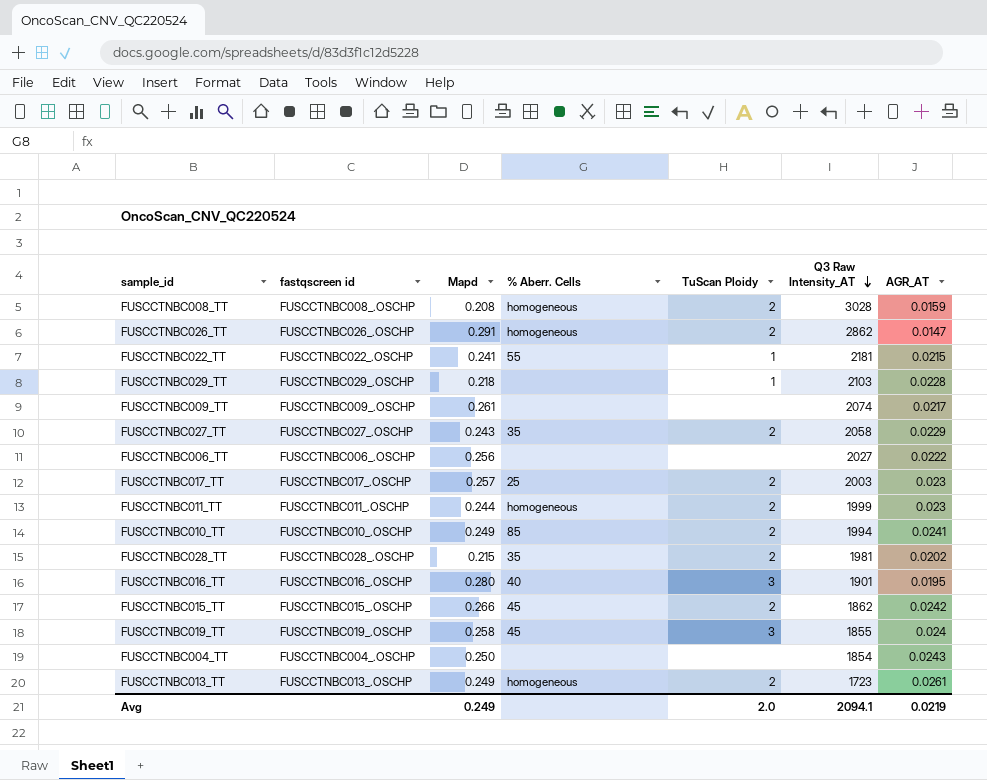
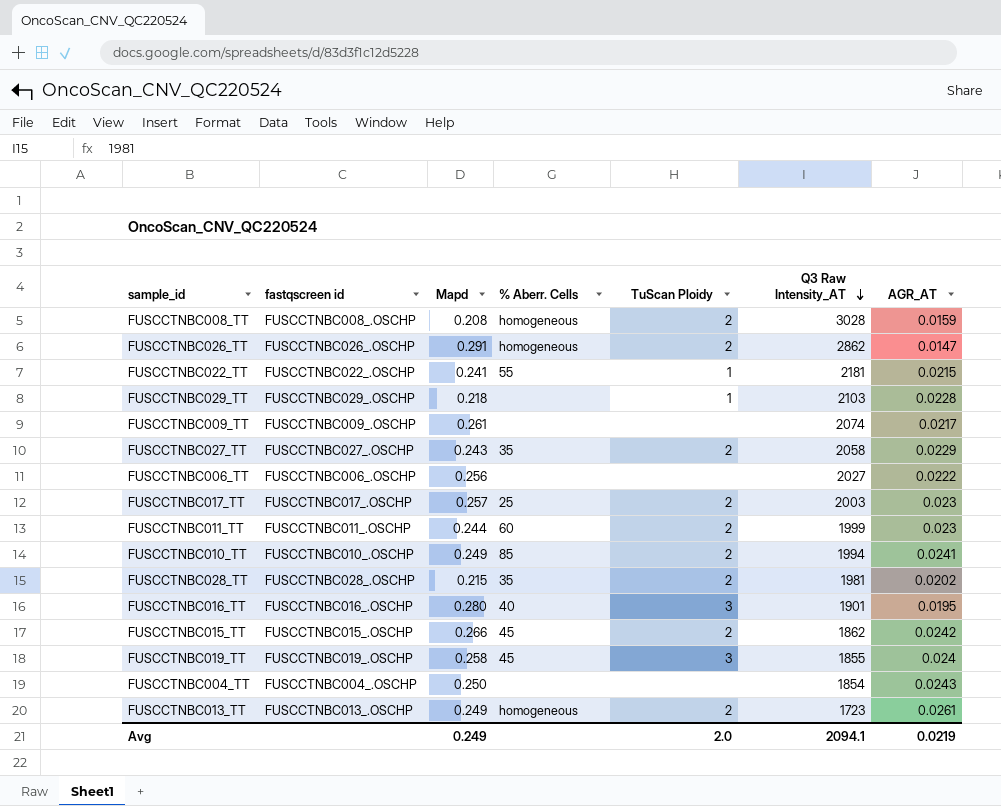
FUSCCTNBC011_TT | % Aberr. Cells: homogeneous -> 60

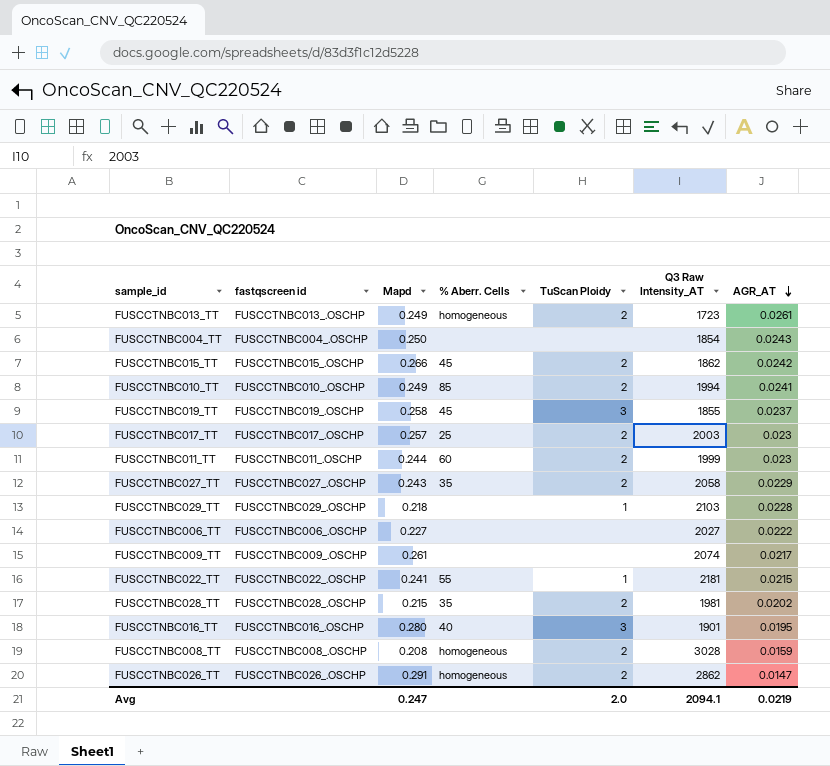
row order: Q3 Raw Intensity_AT descending -> AGR_AT descending
FUSCCTNBC019_TT | AGR_AT: 0.024 -> 0.0237
FUSCCTNBC006_TT | Mapd: 0.256 -> 0.227
Avg | Mapd: 0.249 -> 0.247

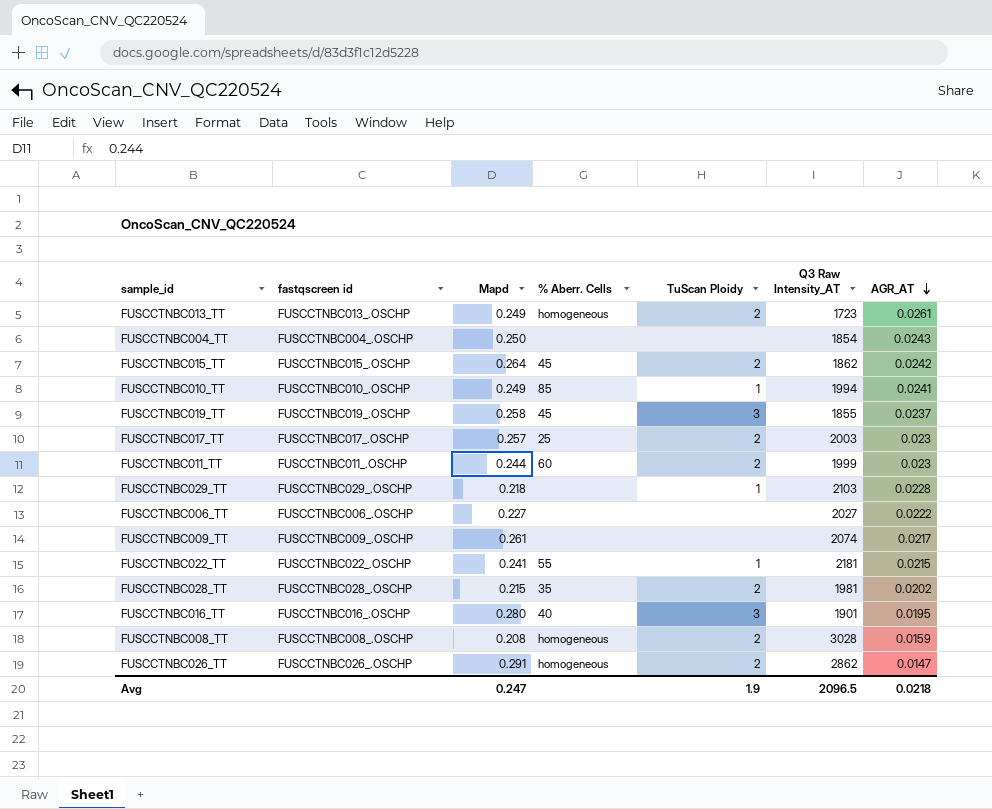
row FUSCCTNBC027_TT: FUSCCTNBC027_.OSCHP | 0.243 | 35 | 2 | 2058 | 0.0229 -> none
FUSCCTNBC015_TT | Mapd: 0.266 -> 0.264
FUSCCTNBC010_TT | TuScan Ploidy: 2 -> 1
Avg | TuScan Ploidy: 2.0 -> 1.9
Avg | Q3 Raw Intensity_AT: 2094.1 -> 2096.5
Avg | AGR_AT: 0.0219 -> 0.0218

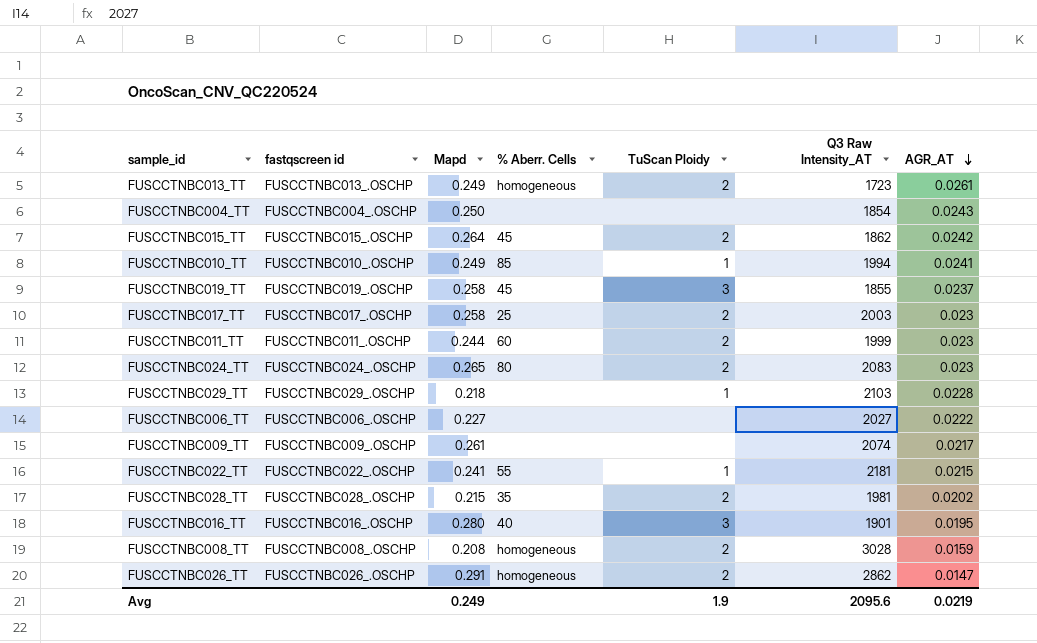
FUSCCTNBC017_TT | Mapd: 0.257 -> 0.258
row FUSCCTNBC024_TT: none -> FUSCCTNBC024_.OSCHP | 0.265 | 80 | 2 | 2083 | 0.023
Avg | Mapd: 0.247 -> 0.249
Avg | Q3 Raw Intensity_AT: 2096.5 -> 2095.6
Avg | AGR_AT: 0.0218 -> 0.0219

